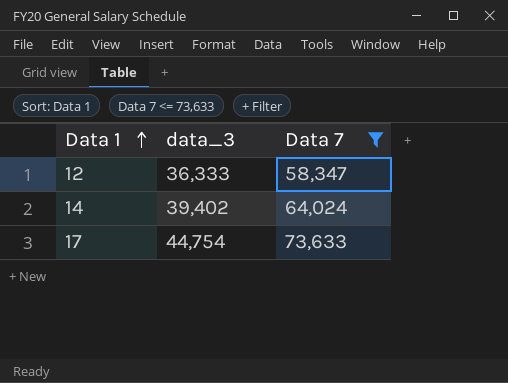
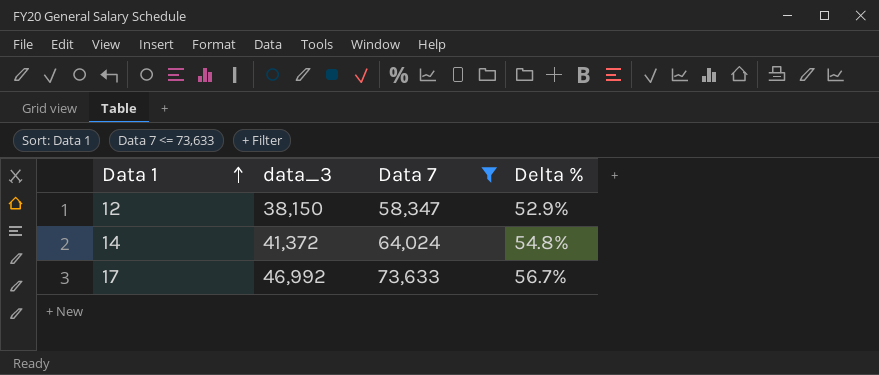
column Delta % | formula: none -> ([Data 7] - [data_3]) / [data_3]
12 | data_3: 36,333 -> 38,150
14 | data_3: 39,402 -> 41,372
17 | data_3: 44,754 -> 46,992

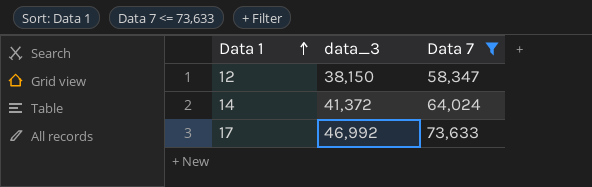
column Delta % | formula: ([Data 7] - [data_3]) / [data_3] -> none

